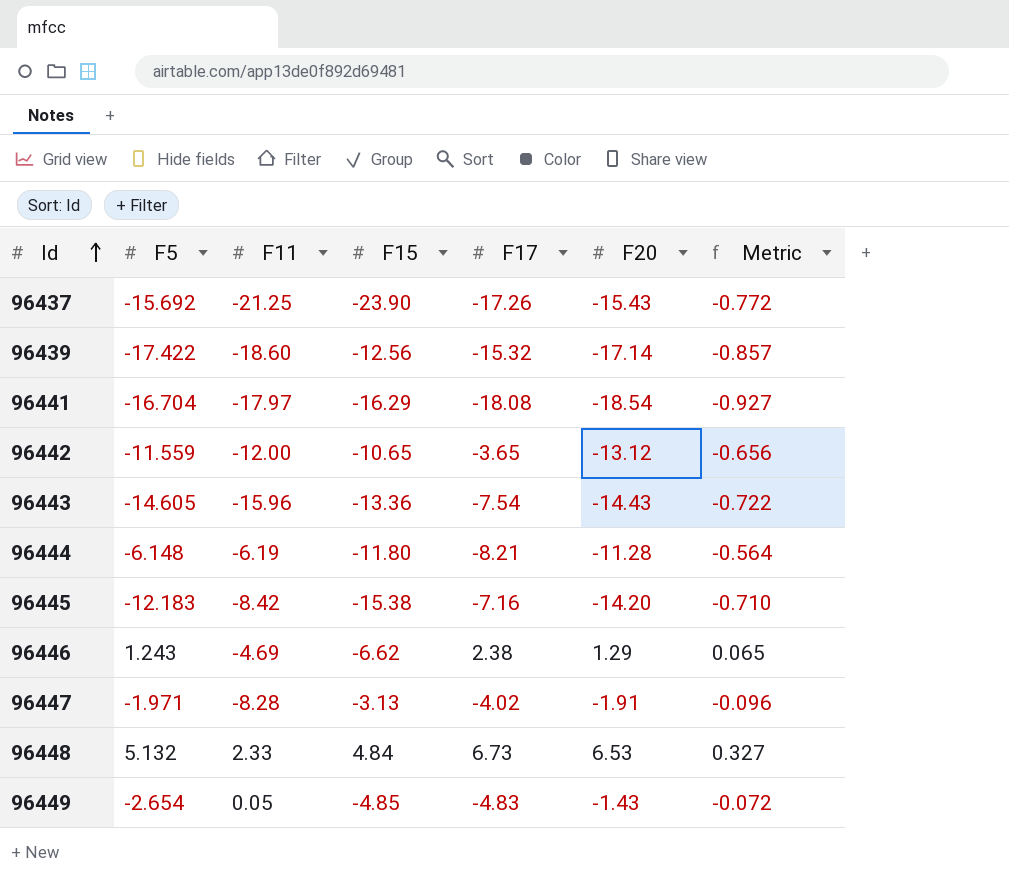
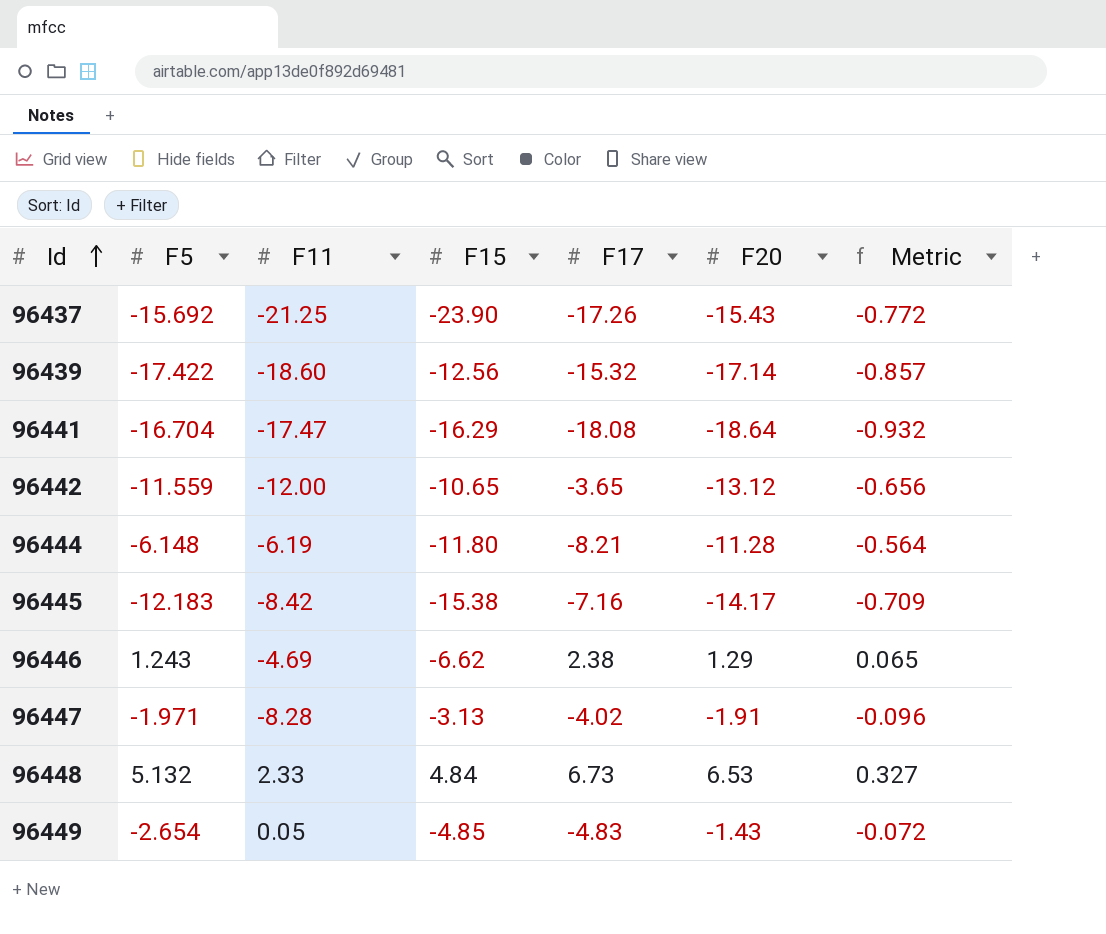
row 96443: -14.605 | -15.96 | -13.36 | -7.54 | -14.43 | -0.722 -> none
96441 | F11: -17.97 -> -17.47
96441 | F20: -18.54 -> -18.64
96441 | Metric: -0.927 -> -0.932
96445 | F20: -14.20 -> -14.17
96445 | Metric: -0.710 -> -0.709

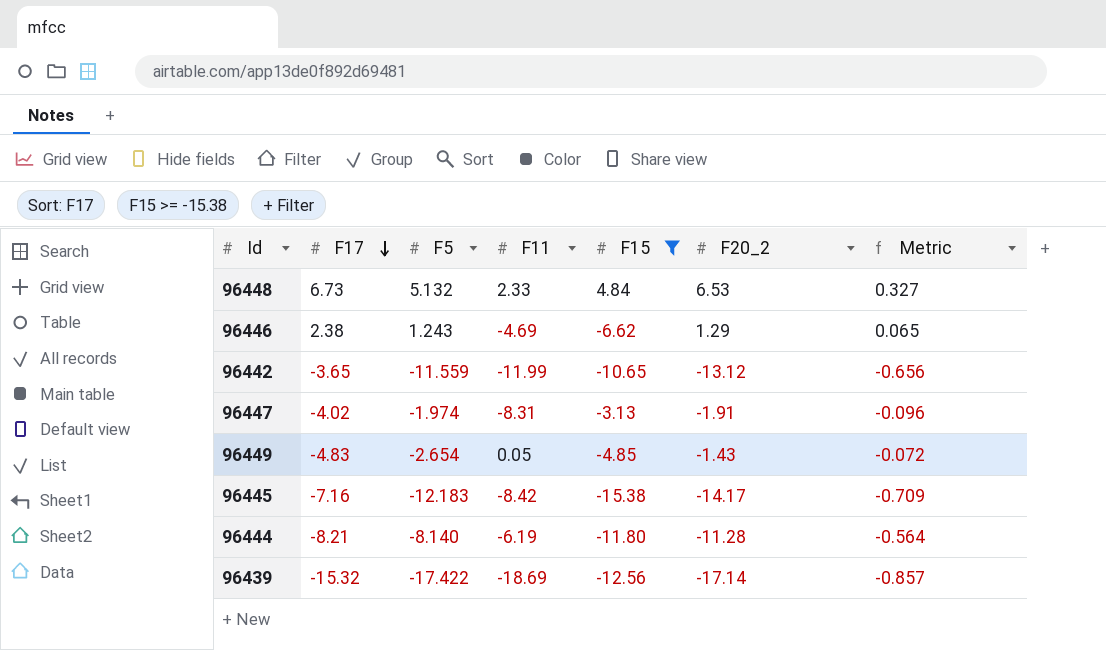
filter: none -> F15 >= -15.38
row order: Id ascending -> F17 descending
column F17 | position: 5 -> 2
column name: F20 -> F20_2
96442 | F11: -12.00 -> -11.99
96447 | F5: -1.971 -> -1.974
96447 | F11: -8.28 -> -8.31
96444 | F5: -6.148 -> -8.140
96439 | F11: -18.60 -> -18.69

